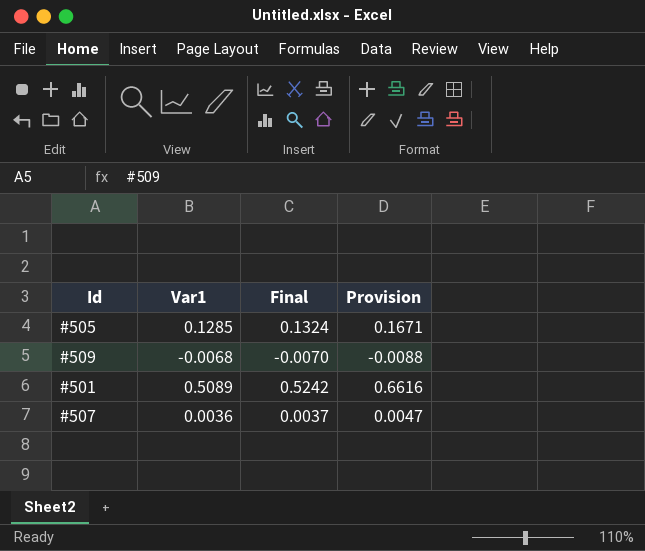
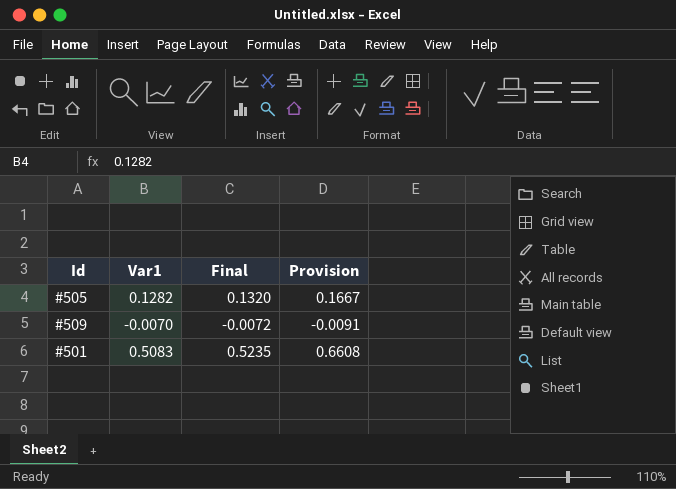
row #507: 0.0036 | 0.0037 | 0.0047 -> none
#505 | Var1: 0.1285 -> 0.1282
#505 | Final: 0.1324 -> 0.1320
#505 | Provision: 0.1671 -> 0.1667
#509 | Var1: -0.0068 -> -0.0070
#509 | Final: -0.0070 -> -0.0072
#509 | Provision: -0.0088 -> -0.0091
#501 | Var1: 0.5089 -> 0.5083
#501 | Final: 0.5242 -> 0.5235
#501 | Provision: 0.6616 -> 0.6608

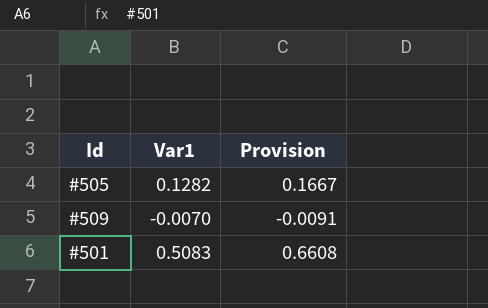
column Final | formula: [Var1] * 1.03 -> none

